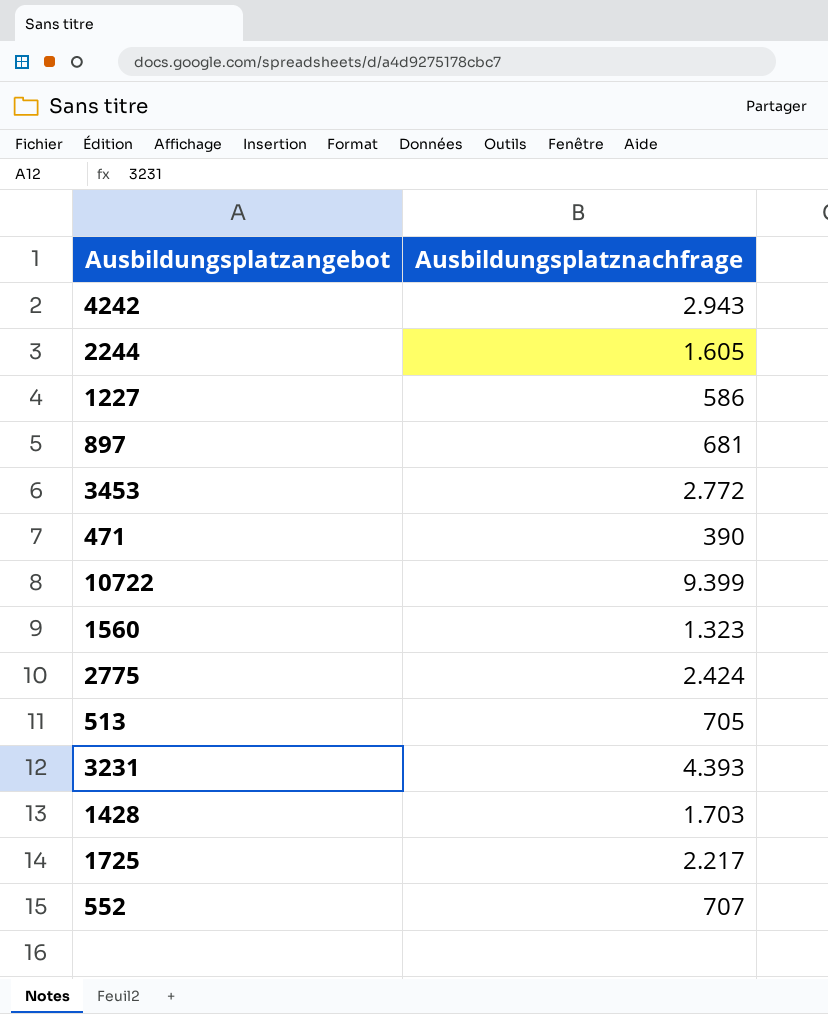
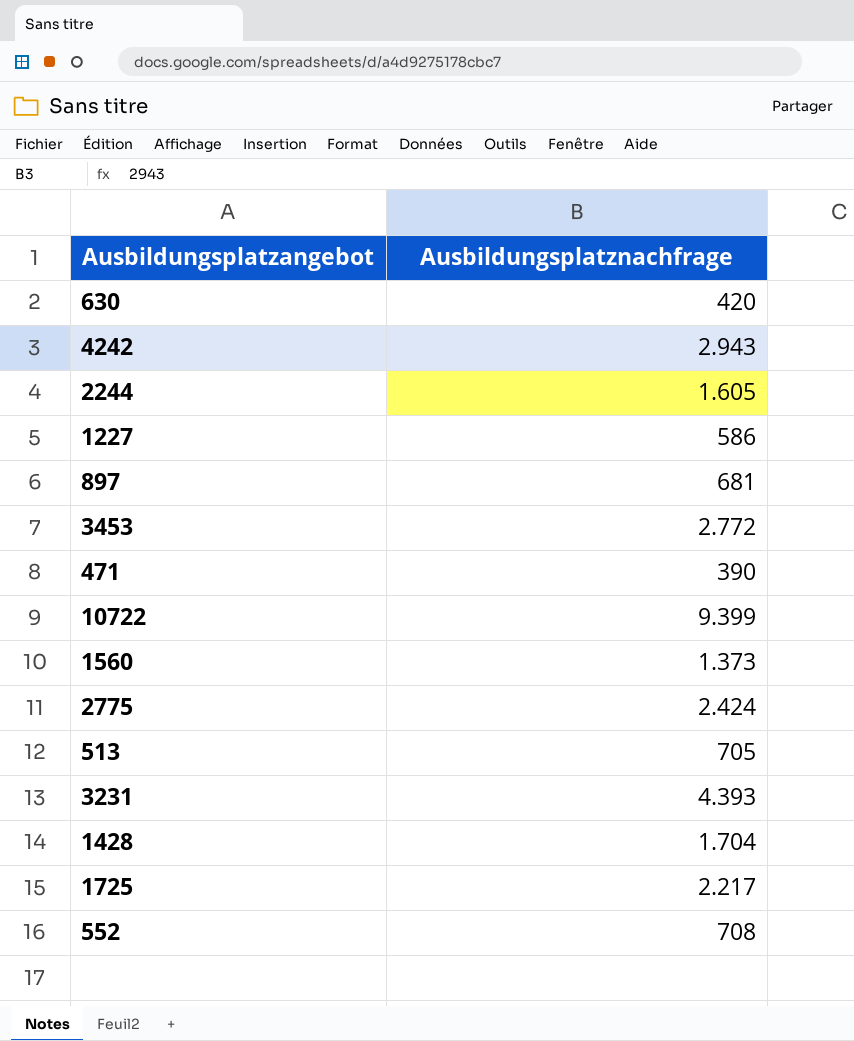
row 630: none -> 420
1560 | Ausbildungsplatznachfrage: 1.323 -> 1.373
1428 | Ausbildungsplatznachfrage: 1.703 -> 1.704
552 | Ausbildungsplatznachfrage: 707 -> 708

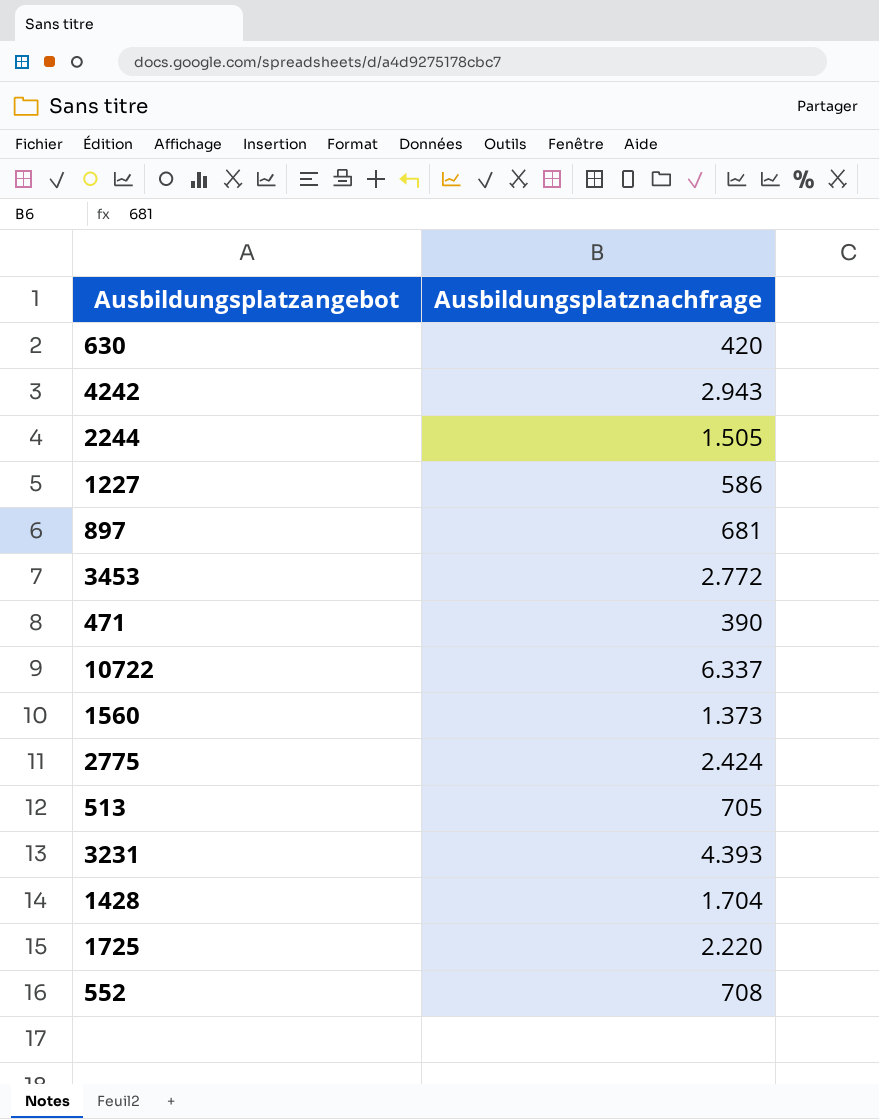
2244 | Ausbildungsplatznachfrage: 1.605 -> 1.505
10722 | Ausbildungsplatznachfrage: 9.399 -> 6.337
1725 | Ausbildungsplatznachfrage: 2.217 -> 2.220

